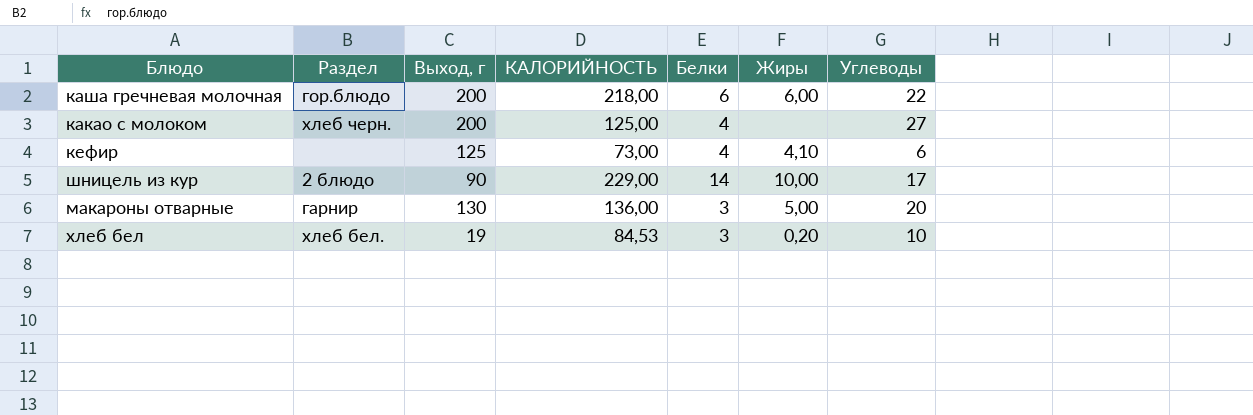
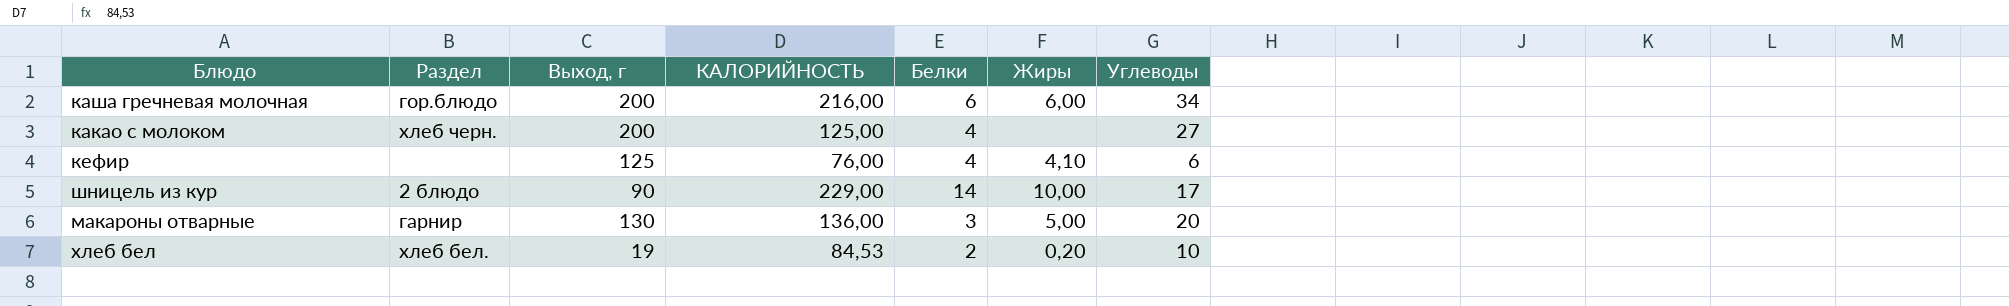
каша гречневая молочная | КАЛОРИЙНОСТЬ: 218,00 -> 216,00
каша гречневая молочная | Углеводы: 22 -> 34
кефир | КАЛОРИЙНОСТЬ: 73,00 -> 76,00
хлеб бел | Белки: 3 -> 2

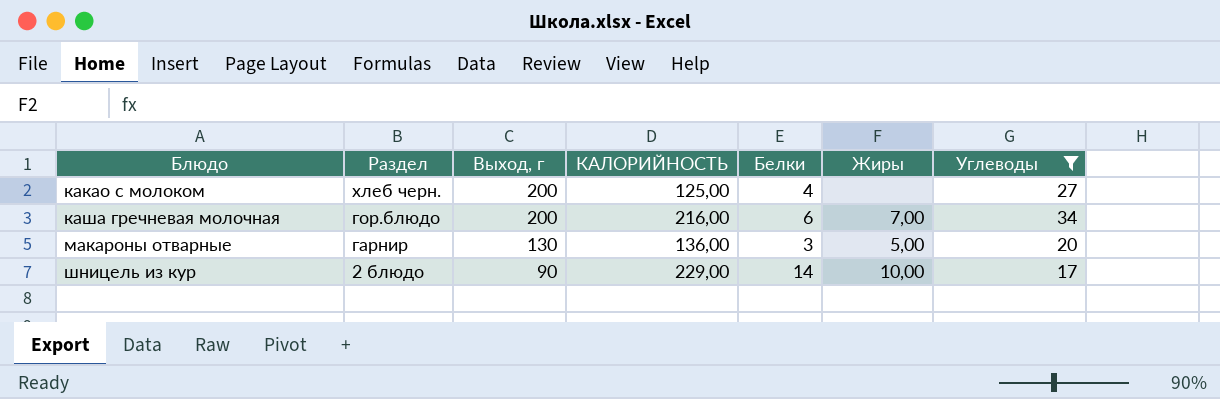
filter: none -> Углеводы >= 17
row order: none -> Блюдо ascending
каша гречневая молочная | Жиры: 6,00 -> 7,00

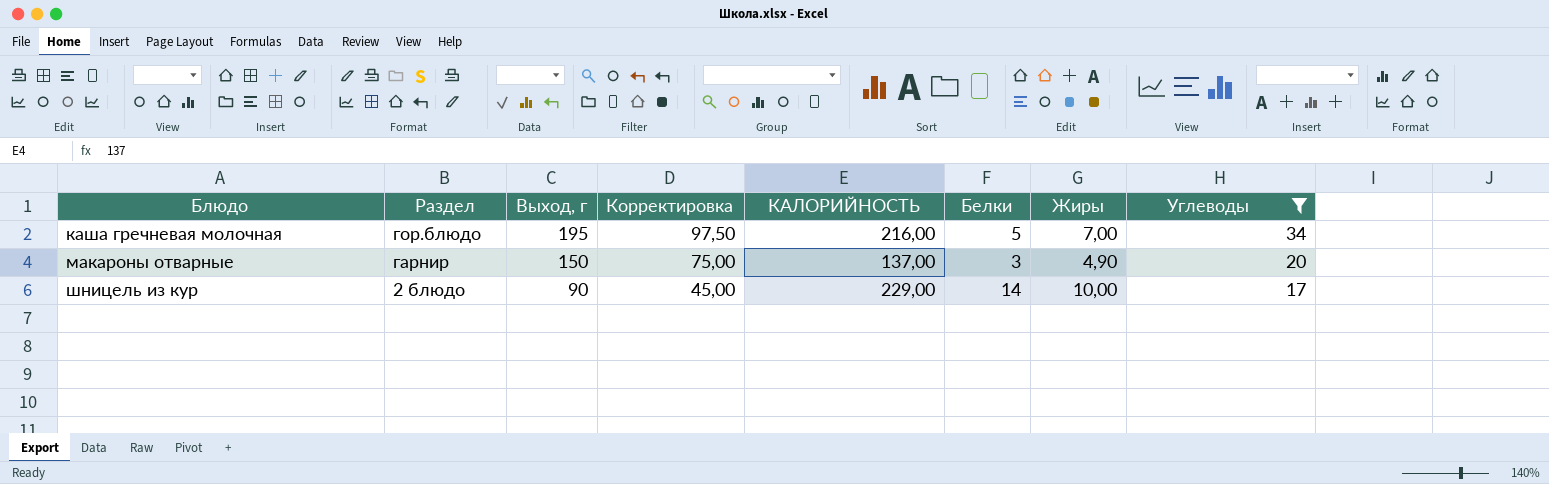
column Корректировка | formula: none -> [Выход, г] * 0,5
row какао с молоком: хлеб черн. | 200 | 125,00 | 4 | none | 27 -> none
каша гречневая молочная | Выход, г: 200 -> 195
каша гречневая молочная | Белки: 6 -> 5
макароны отварные | Выход, г: 130 -> 150
макароны отварные | КАЛОРИЙНОСТЬ: 136,00 -> 137,00
макароны отварные | Жиры: 5,00 -> 4,90

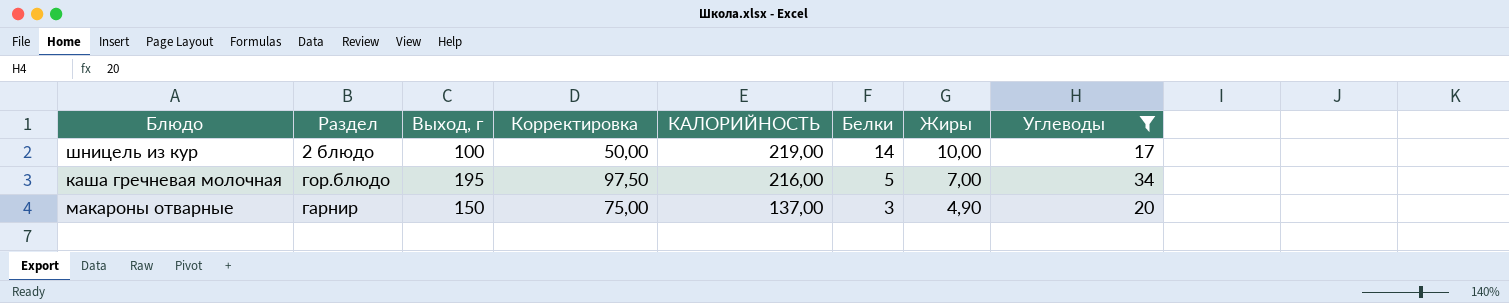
row order: Блюдо ascending -> КАЛОРИЙНОСТЬ descending
шницель из кур | Выход, г: 90 -> 100
шницель из кур | Корректировка: 45,00 -> 50,00
шницель из кур | КАЛОРИЙНОСТЬ: 229,00 -> 219,00

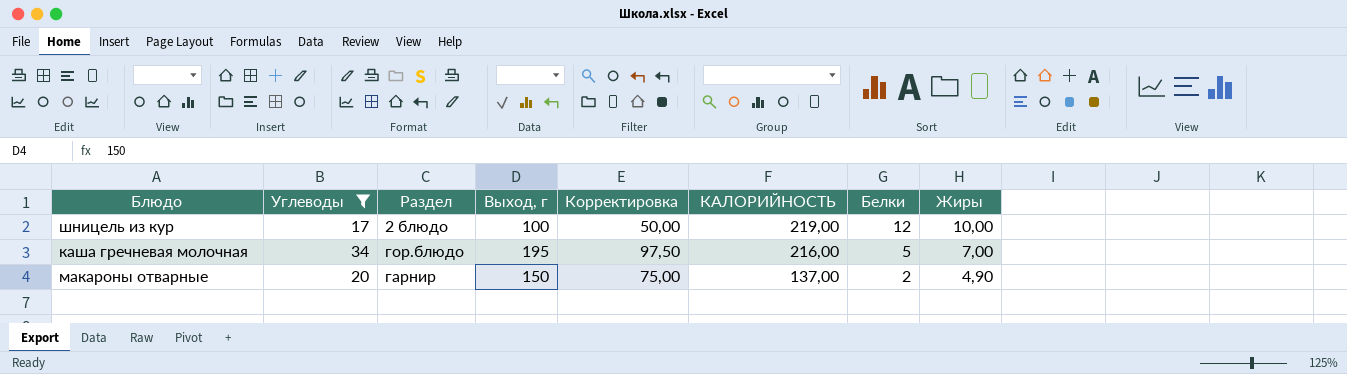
column Углеводы | position: 8 -> 2
шницель из кур | Белки: 14 -> 12
макароны отварные | Белки: 3 -> 2

